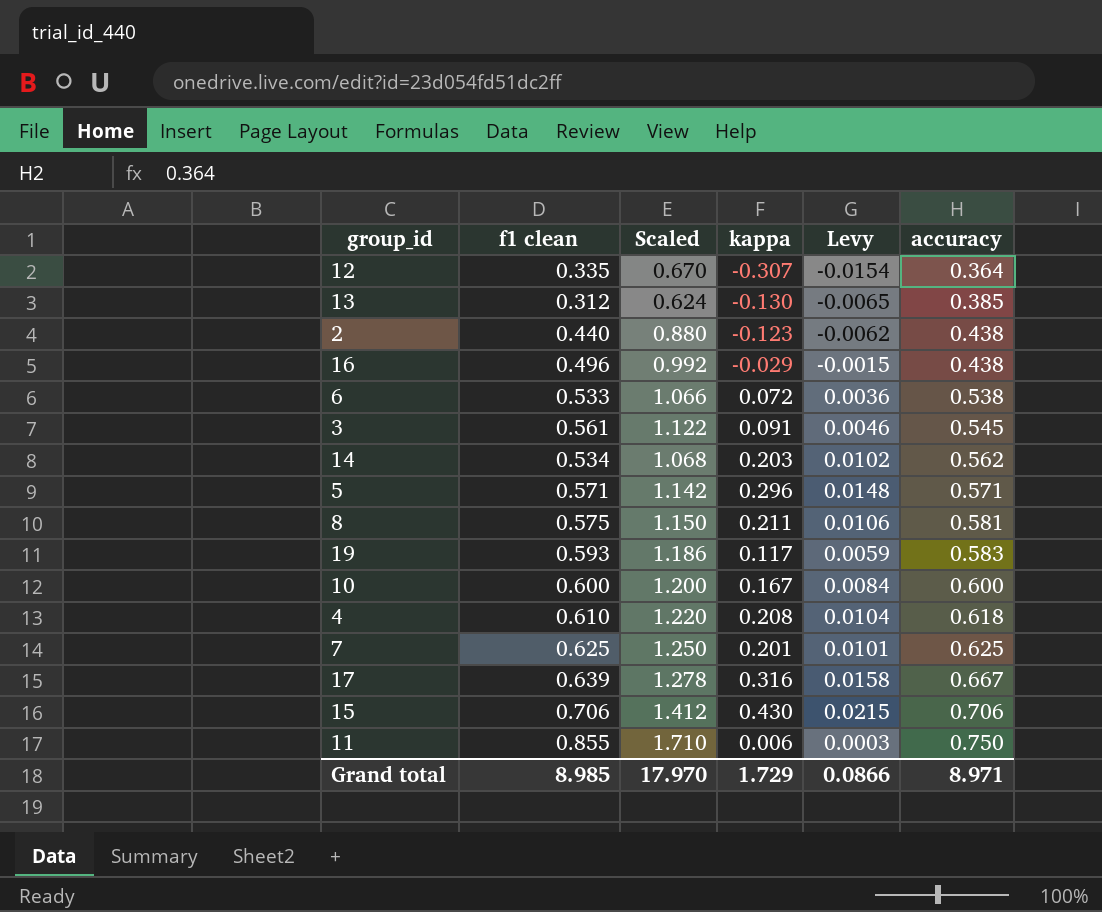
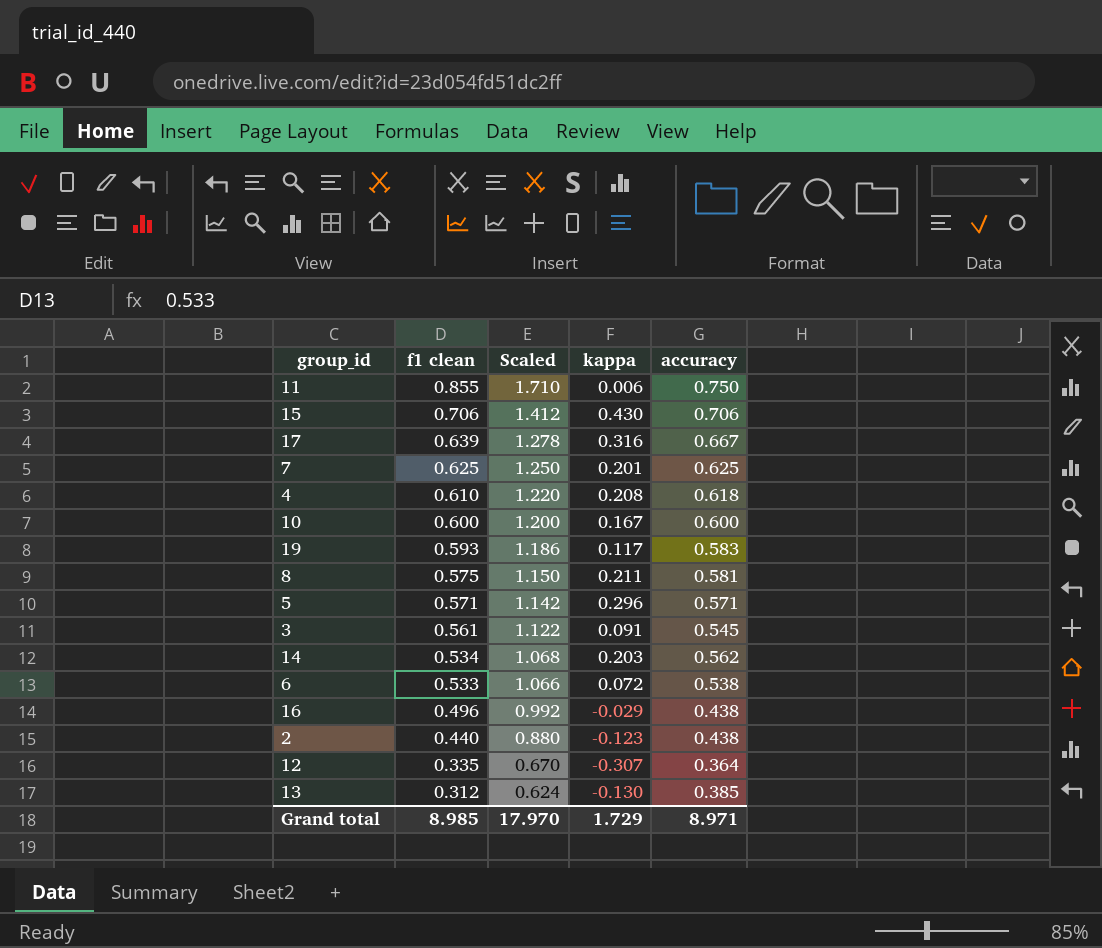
row order: accuracy ascending -> f1 clean descending
column Levy | formula: [kappa] * 0.05 -> none

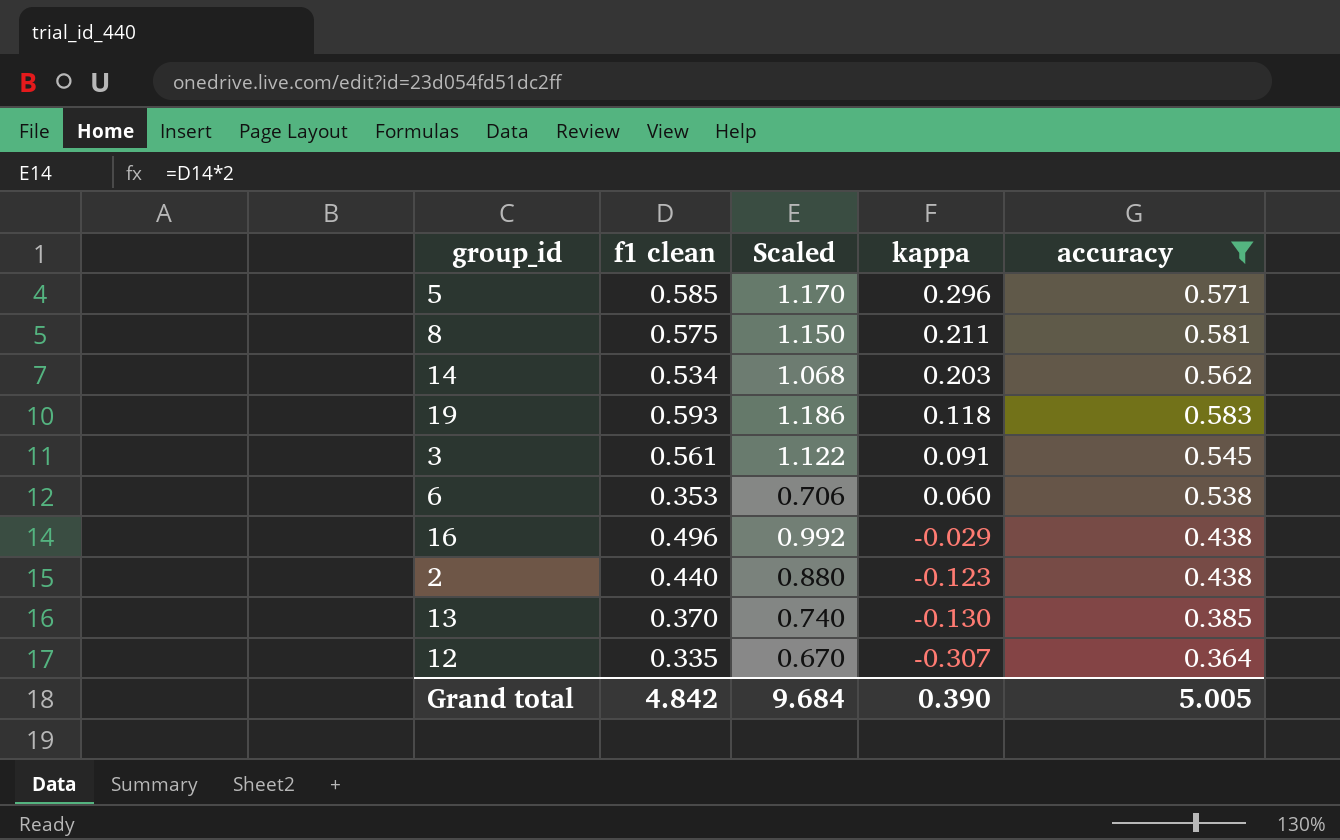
filter: none -> accuracy <= 0.583
row order: f1 clean descending -> kappa descending
5 | f1 clean: 0.571 -> 0.585
5 | Scaled: 1.142 -> 1.170
19 | kappa: 0.117 -> 0.118
6 | f1 clean: 0.533 -> 0.353
6 | Scaled: 1.066 -> 0.706
6 | kappa: 0.072 -> 0.060
13 | f1 clean: 0.312 -> 0.370
13 | Scaled: 0.624 -> 0.740
Grand total | f1 clean: 8.985 -> 4.842
Grand total | Scaled: 17.970 -> 9.684
Grand total | kappa: 1.729 -> 0.390
Grand total | accuracy: 8.971 -> 5.005

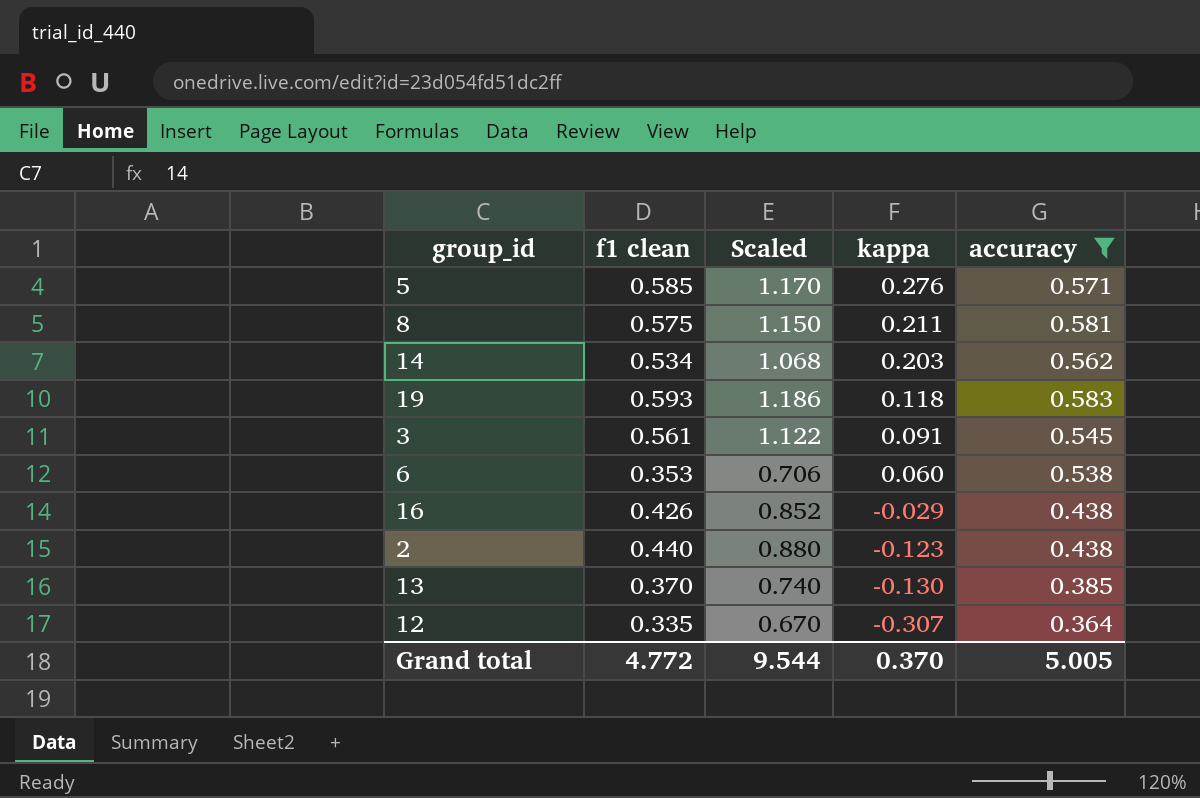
5 | kappa: 0.296 -> 0.276
16 | f1 clean: 0.496 -> 0.426
16 | Scaled: 0.992 -> 0.852
Grand total | f1 clean: 4.842 -> 4.772
Grand total | Scaled: 9.684 -> 9.544
Grand total | kappa: 0.390 -> 0.370

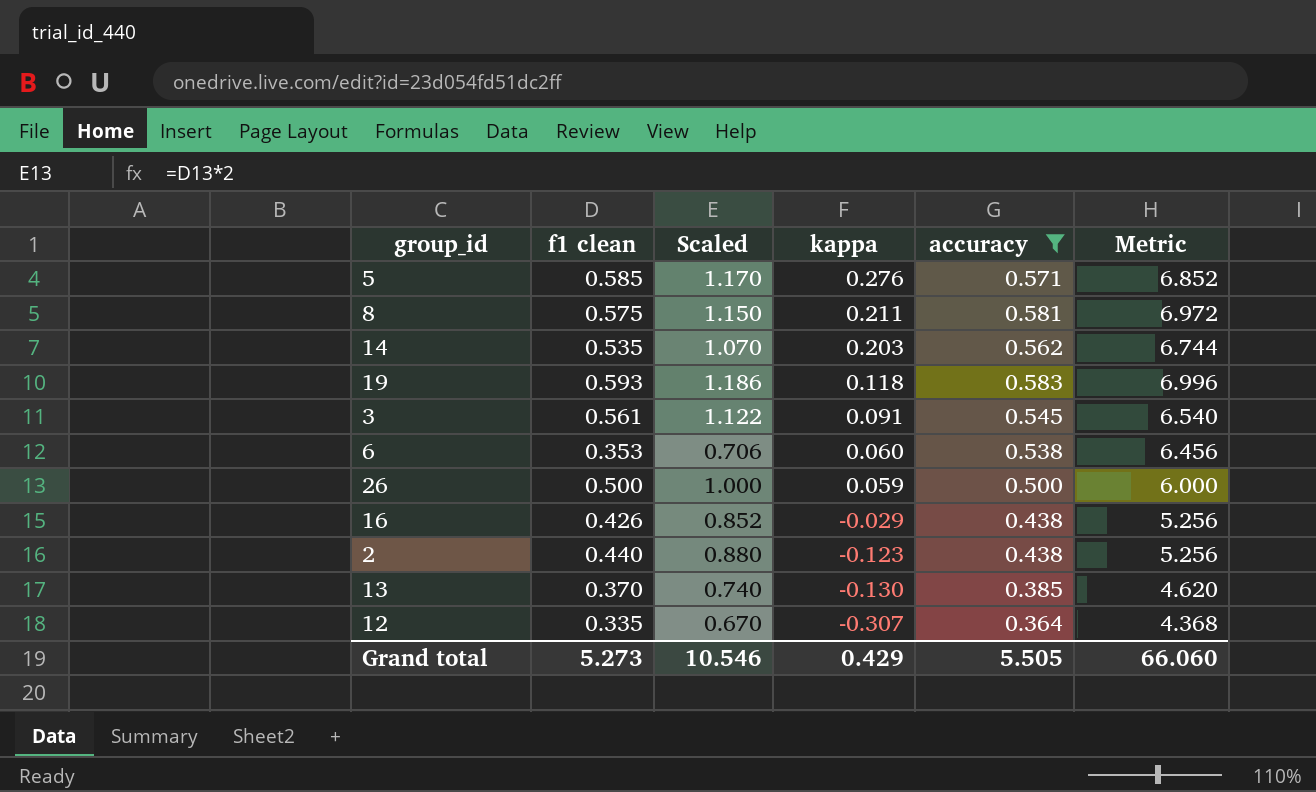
column Metric | formula: none -> [accuracy] * 12
14 | f1 clean: 0.534 -> 0.535
14 | Scaled: 1.068 -> 1.070
row 26: none -> 0.500 | 1.000 | 0.059 | 0.500 | 6.000
Grand total | f1 clean: 4.772 -> 5.273
Grand total | Scaled: 9.544 -> 10.546
Grand total | kappa: 0.370 -> 0.429
Grand total | accuracy: 5.005 -> 5.505

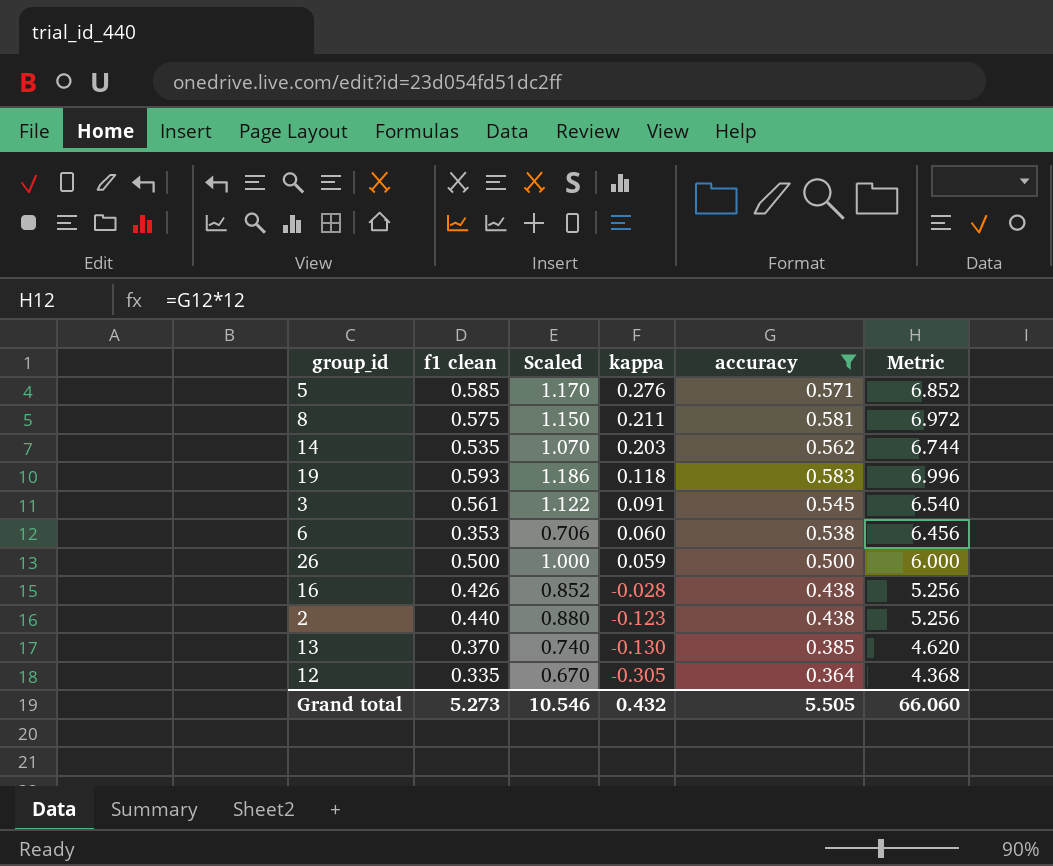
16 | kappa: -0.029 -> -0.028
12 | kappa: -0.307 -> -0.305
Grand total | kappa: 0.429 -> 0.432

